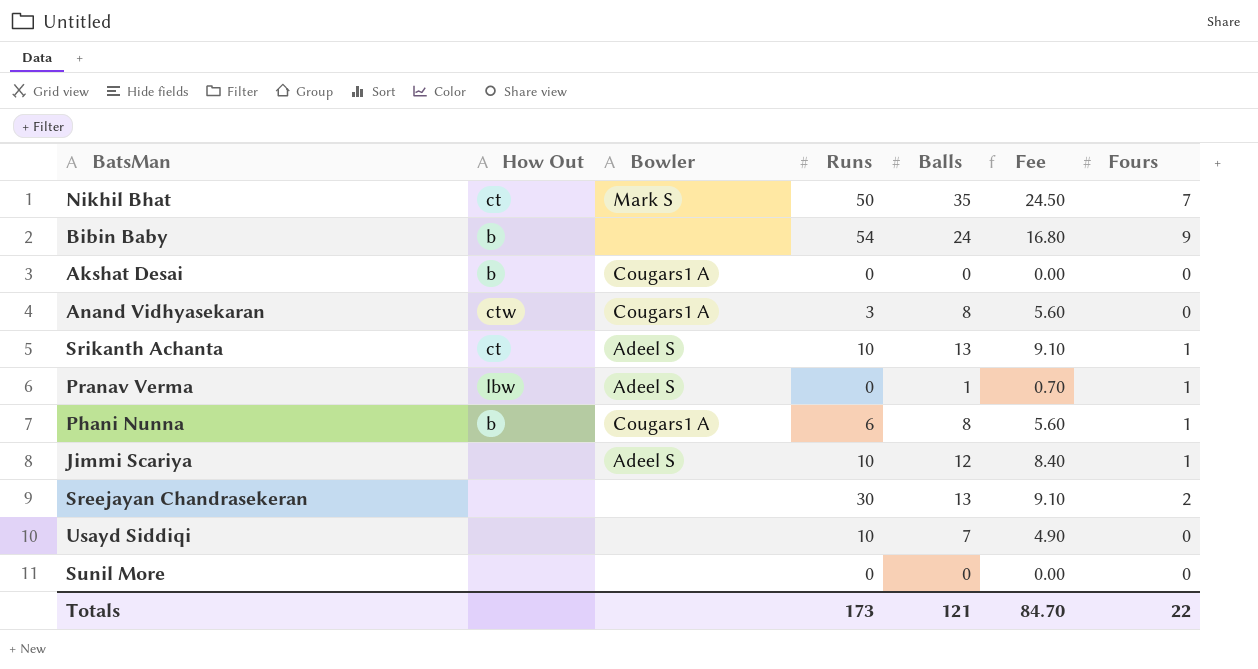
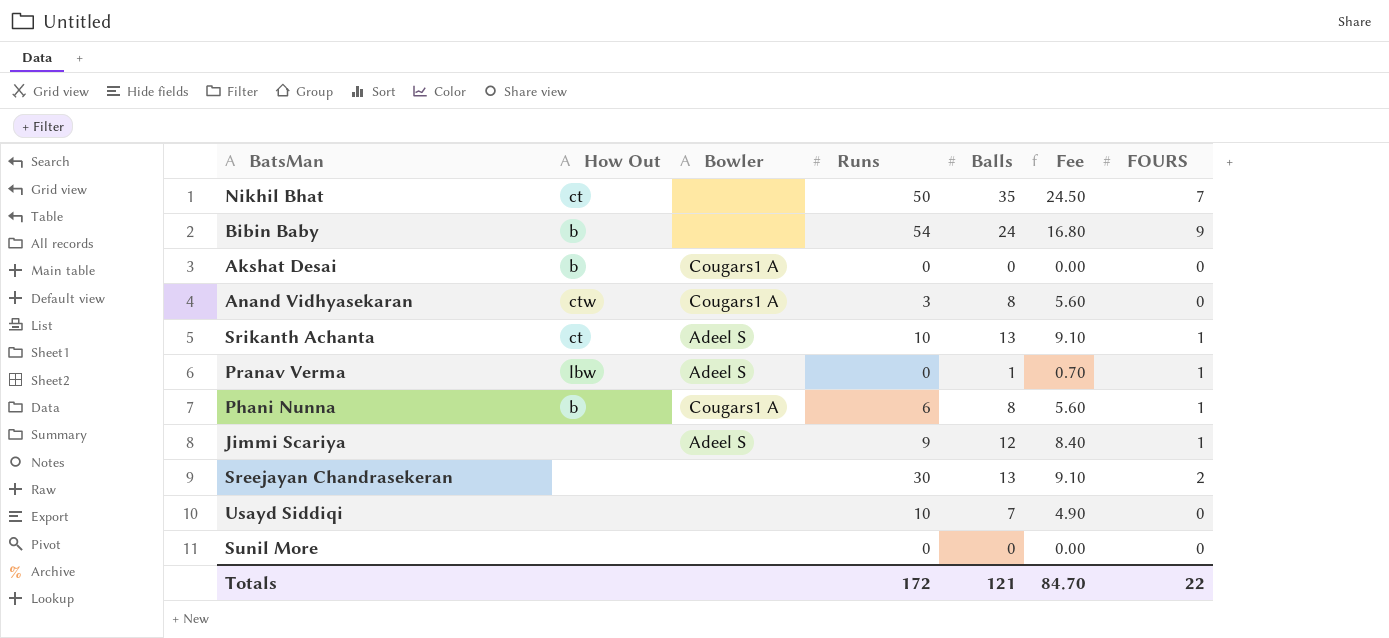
column name: Fours -> FOURS
Nikhil Bhat | Bowler: Mark S -> none
Jimmi Scariya | Runs: 10 -> 9
Totals | Runs: 173 -> 172

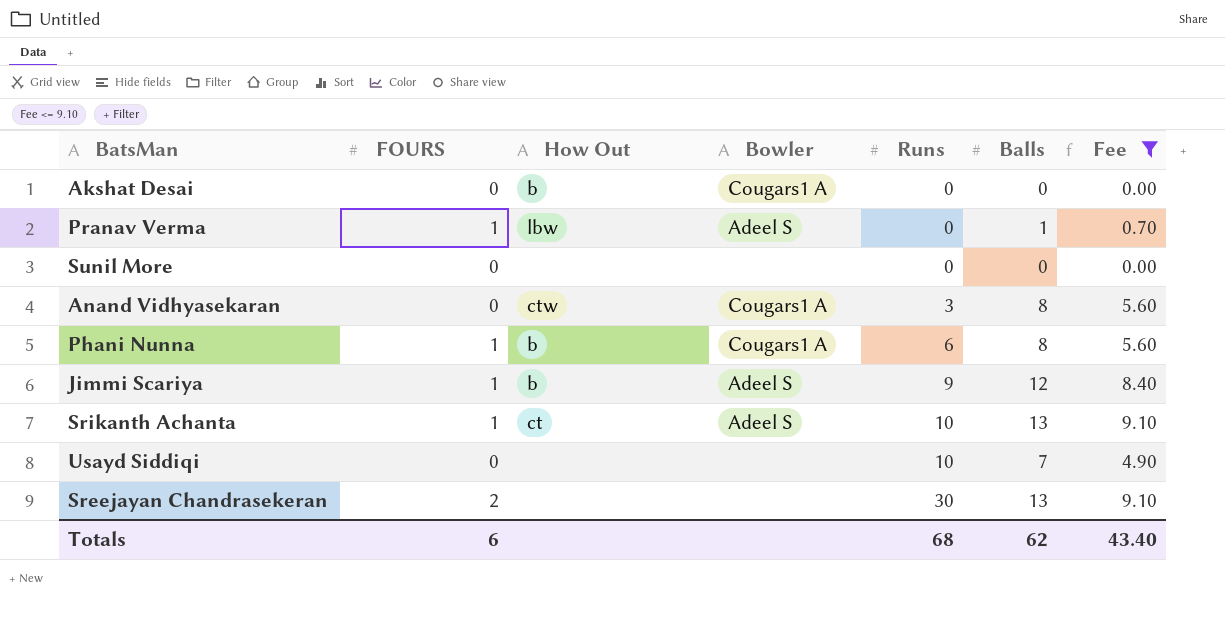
filter: none -> Fee <= 9.10
row order: none -> Runs ascending
column FOURS | position: 7 -> 2
Jimmi Scariya | How Out: none -> b
Totals | FOURS: 22 -> 6
Totals | Runs: 172 -> 68
Totals | Balls: 121 -> 62
Totals | Fee: 84.70 -> 43.40

